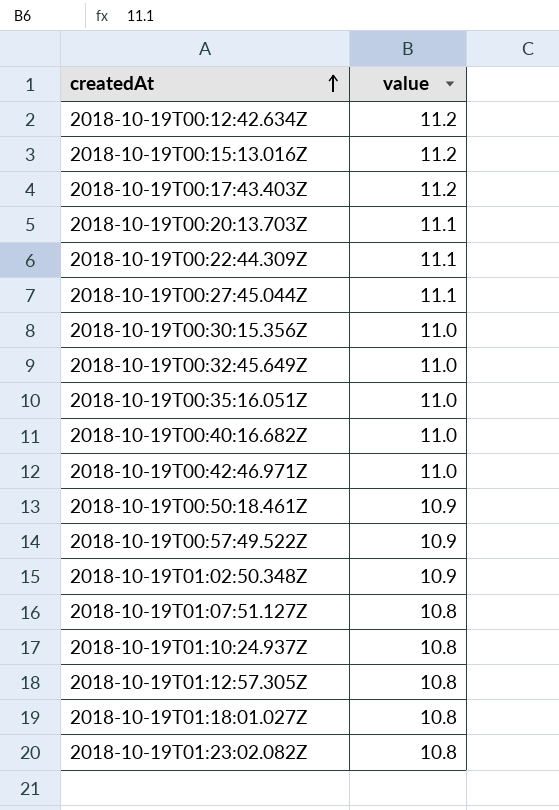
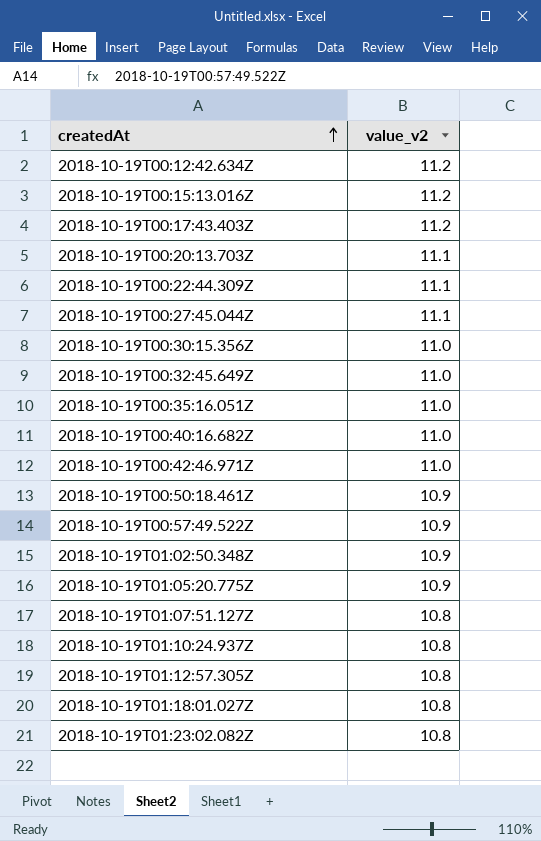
column name: value -> value_v2
row 2018-10-19T01:05:20.775Z: none -> 10.9

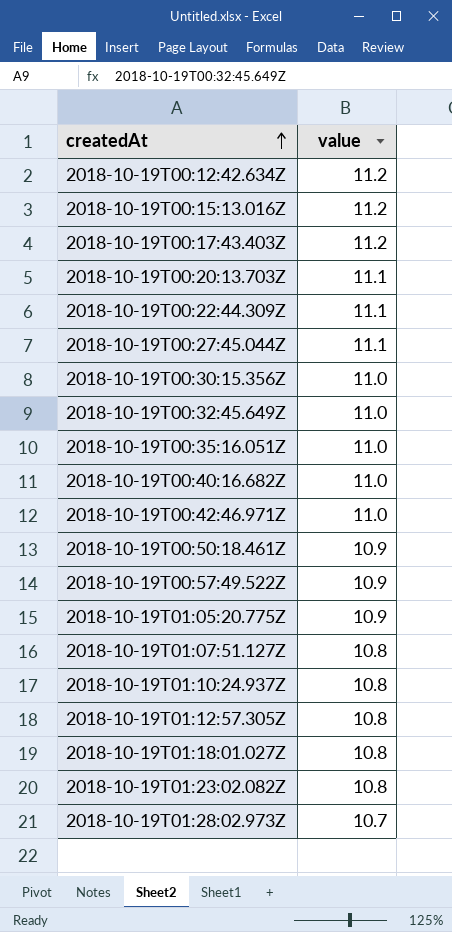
column name: value_v2 -> value
row 2018-10-19T01:02:50.348Z: 10.9 -> none
row 2018-10-19T01:28:02.973Z: none -> 10.7

